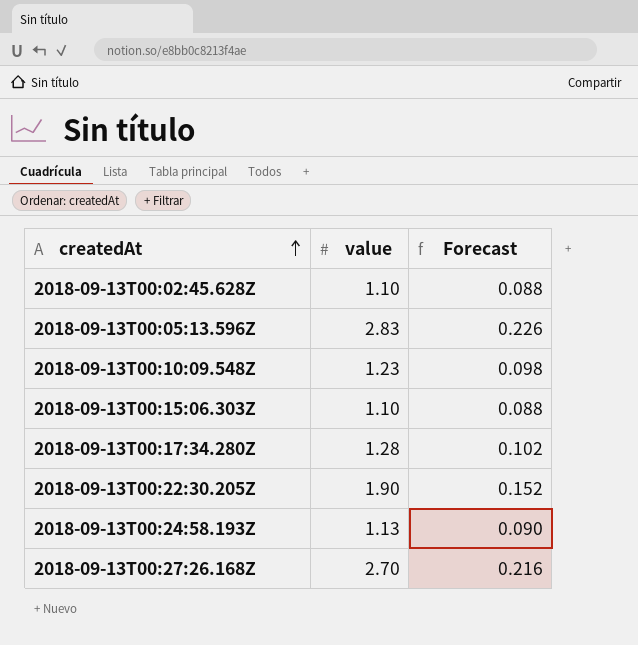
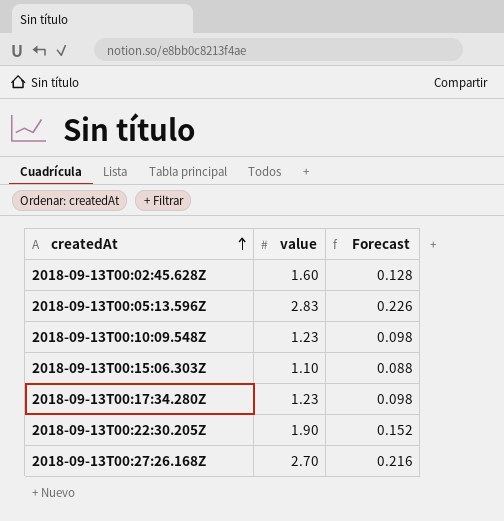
row 2018-09-13T00:24:58.193Z: 1.13 | 0.090 -> none
2018-09-13T00:02:45.628Z | value: 1.10 -> 1.60
2018-09-13T00:02:45.628Z | Forecast: 0.088 -> 0.128
2018-09-13T00:17:34.280Z | value: 1.28 -> 1.23
2018-09-13T00:17:34.280Z | Forecast: 0.102 -> 0.098

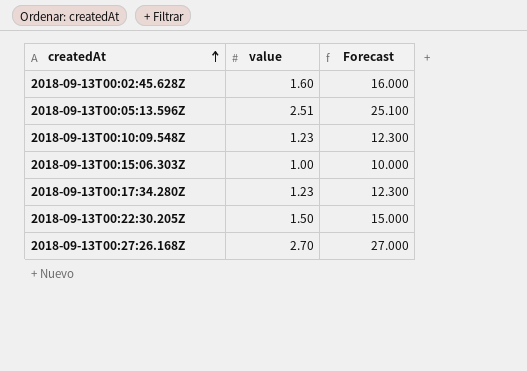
column Forecast | formula: [value] * 0.08 -> [value] * 10
2018-09-13T00:05:13.596Z | value: 2.83 -> 2.51
2018-09-13T00:15:06.303Z | value: 1.10 -> 1.00
2018-09-13T00:22:30.205Z | value: 1.90 -> 1.50

